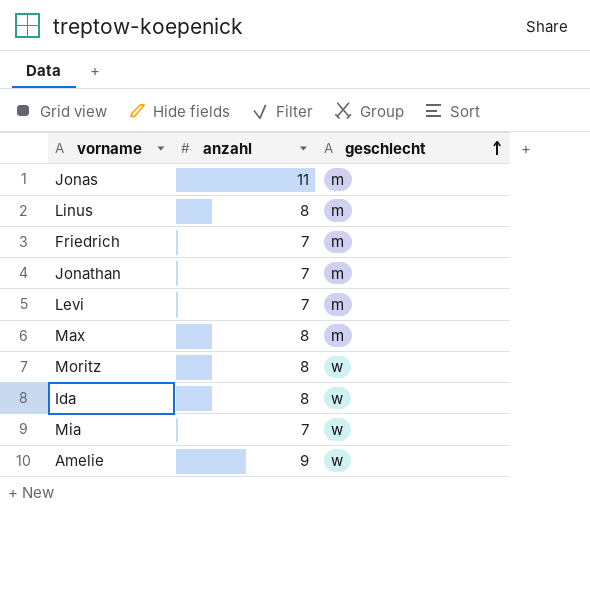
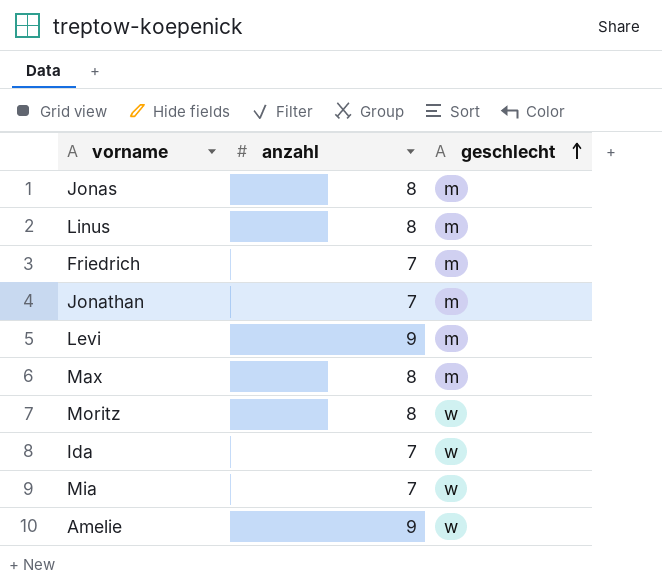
Jonas | anzahl: 11 -> 8
Levi | anzahl: 7 -> 9
Ida | anzahl: 8 -> 7

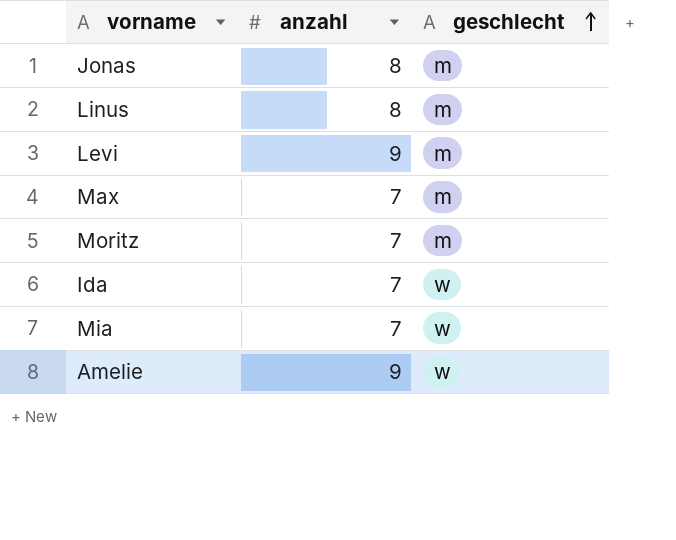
row Friedrich: 7 | m -> none
row Jonathan: 7 | m -> none
Max | anzahl: 8 -> 7
Moritz | anzahl: 8 -> 7
Moritz | geschlecht: w -> m

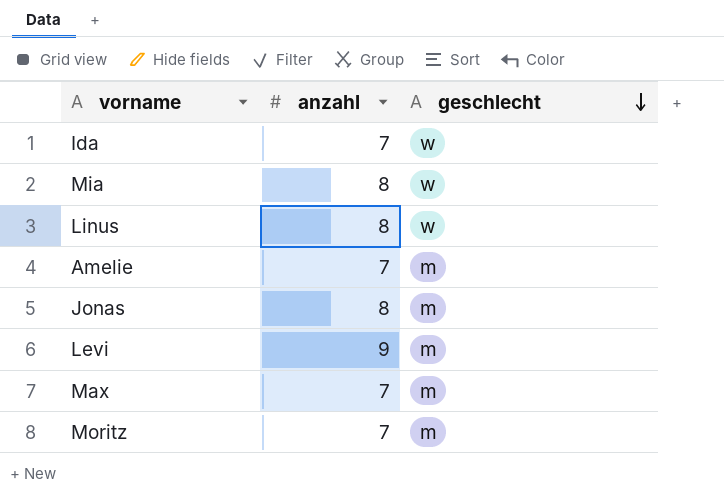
row order: geschlecht ascending -> geschlecht descending
Mia | anzahl: 7 -> 8
Linus | geschlecht: m -> w
Amelie | anzahl: 9 -> 7
Amelie | geschlecht: w -> m

